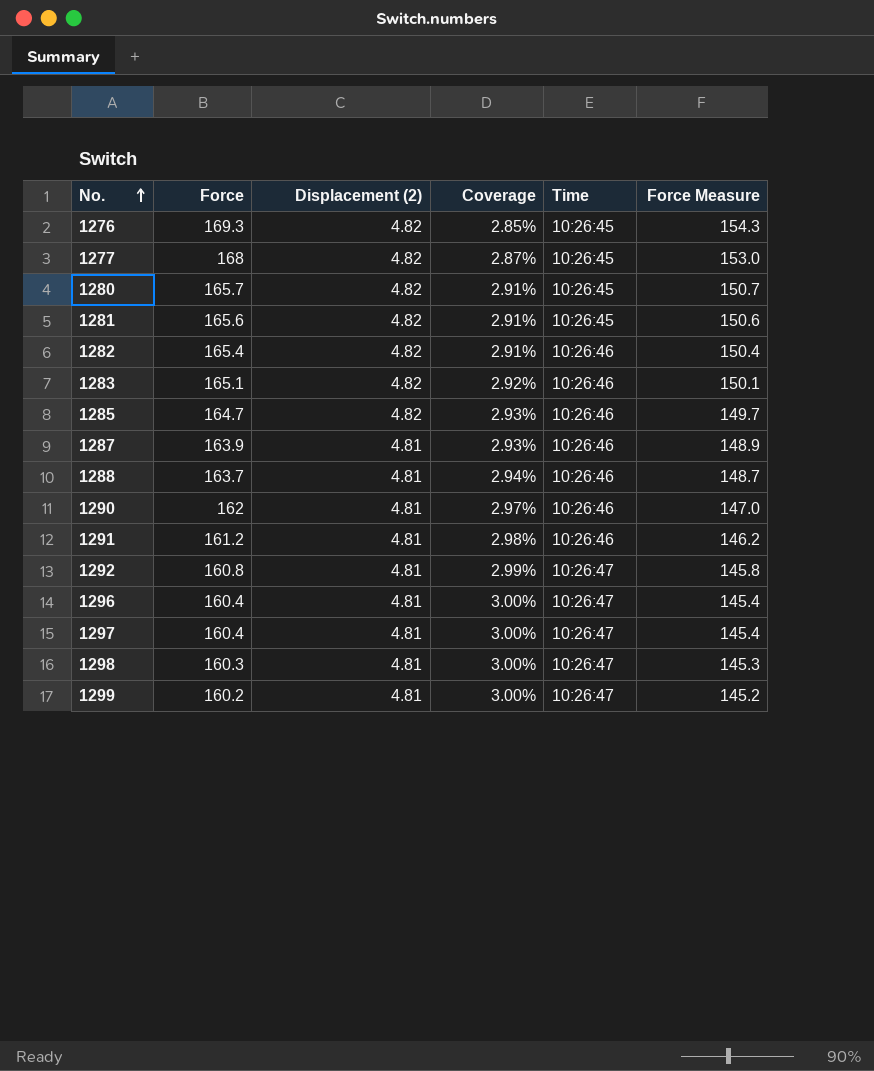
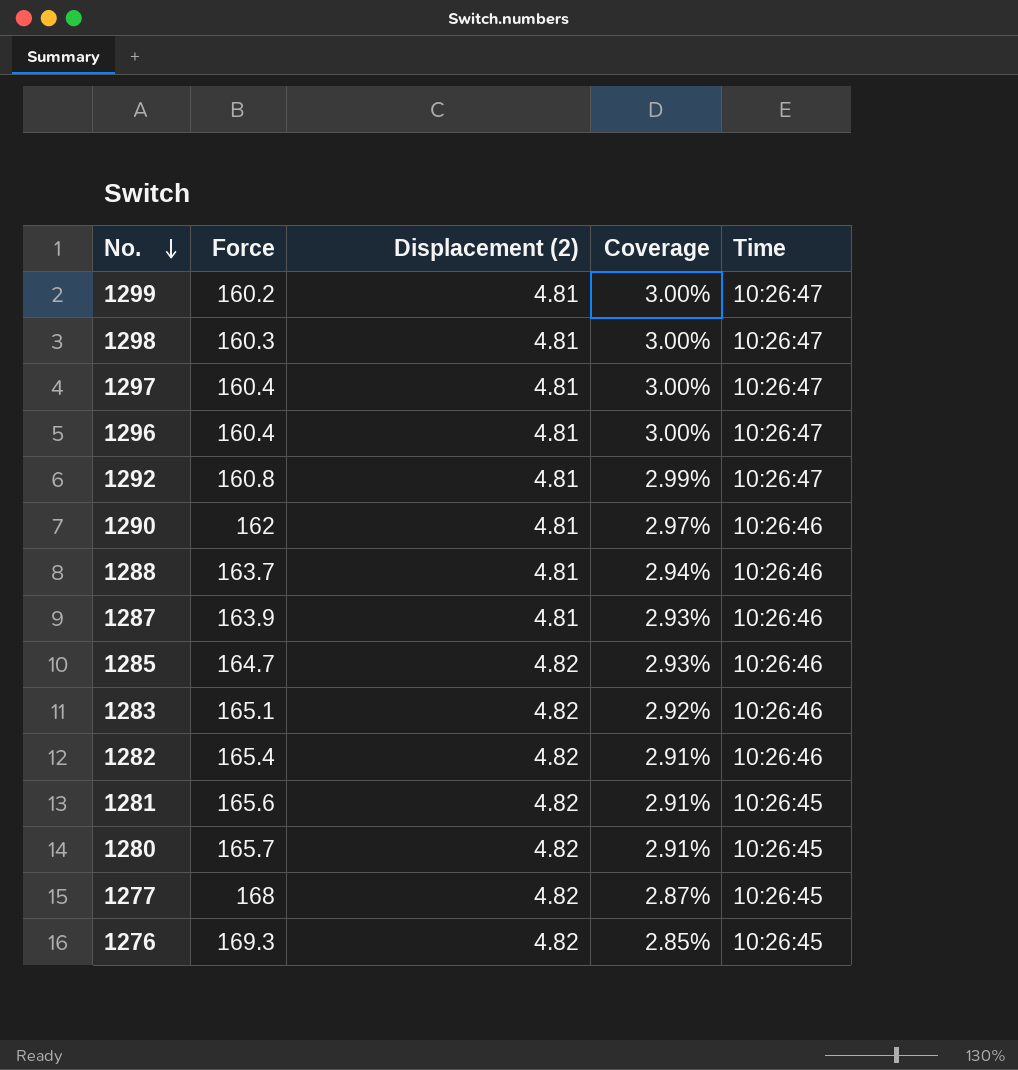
row order: No. ascending -> No. descending
column Force Measure | formula: [Force] - 15 -> none
row 1291: 161.2 | 4.81 | 2.98% | 10:26:46 | 146.2 -> none

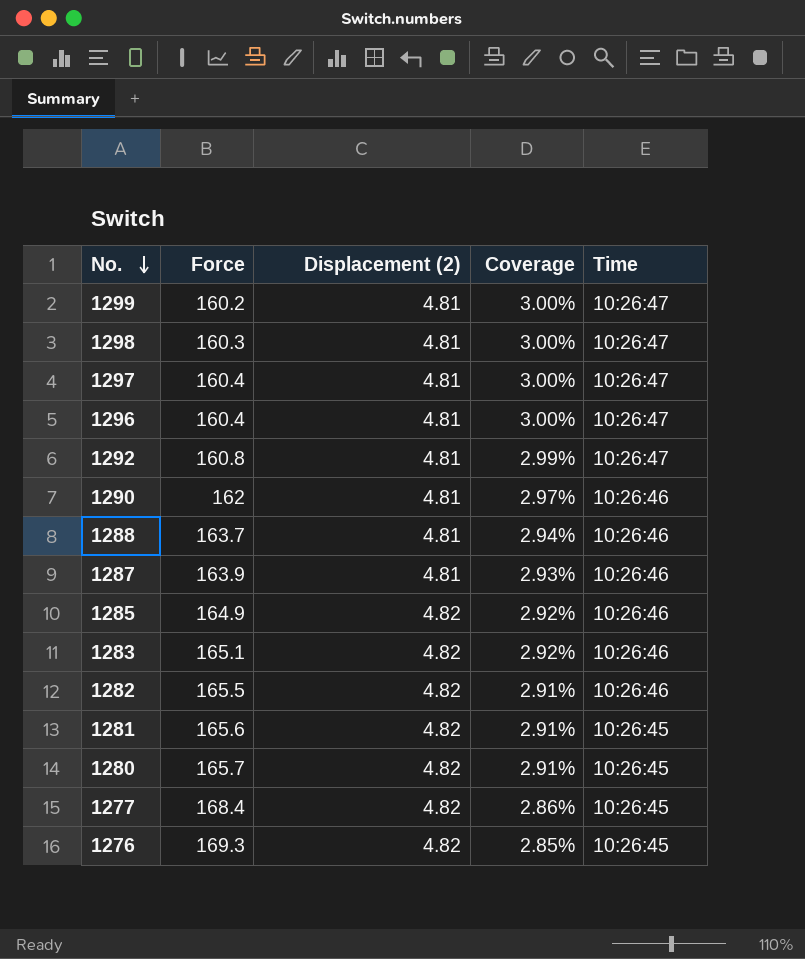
1285 | Force: 164.7 -> 164.9
1285 | Coverage: 2.93% -> 2.92%
1282 | Force: 165.4 -> 165.5
1277 | Force: 168 -> 168.4
1277 | Coverage: 2.87% -> 2.86%

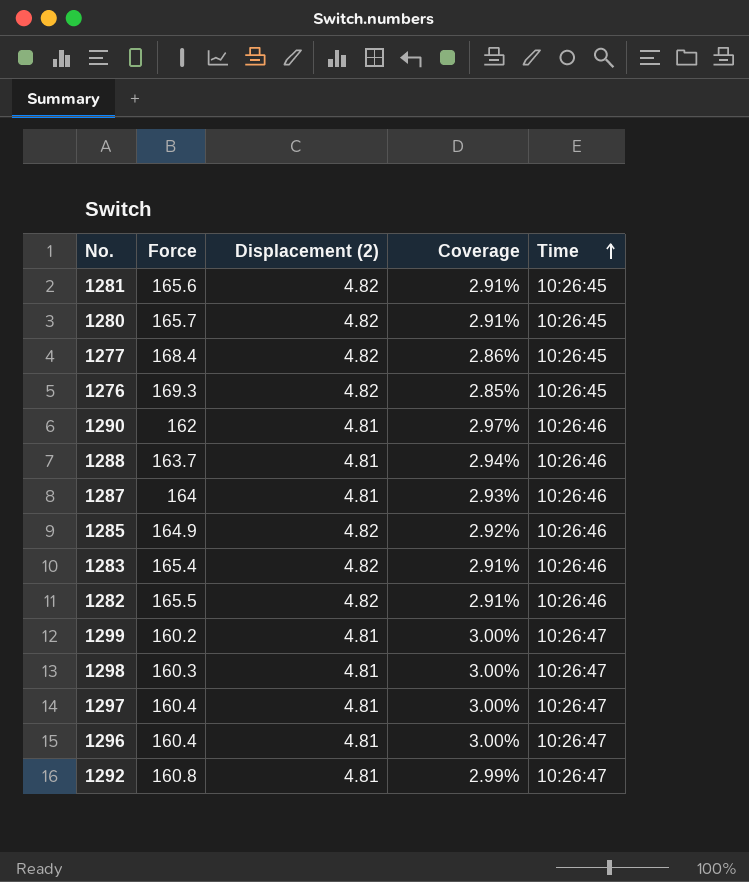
row order: No. descending -> Time ascending
1287 | Force: 163.9 -> 164
1283 | Force: 165.1 -> 165.4
1283 | Coverage: 2.92% -> 2.91%

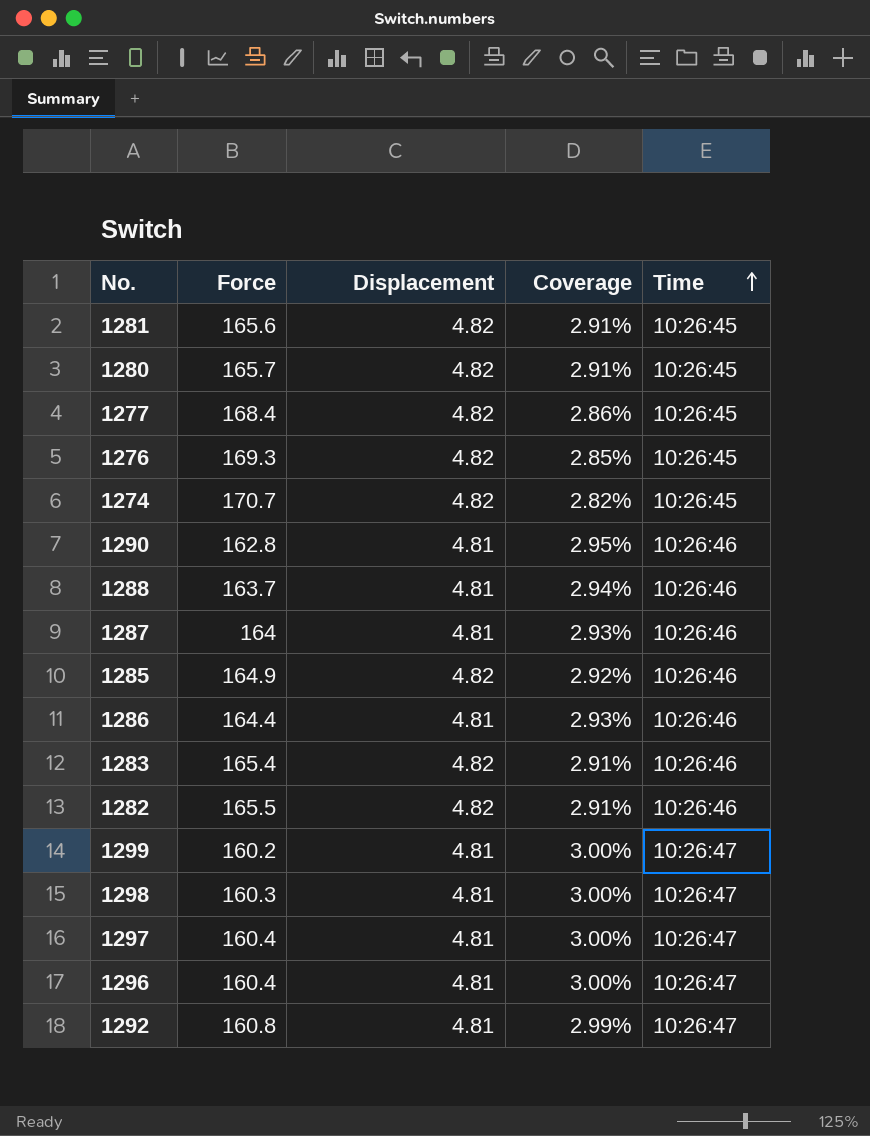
column name: Displacement (2) -> Displacement
row 1274: none -> 170.7 | 4.82 | 2.82% | 10:26:45
1290 | Force: 162 -> 162.8
1290 | Coverage: 2.97% -> 2.95%
row 1286: none -> 164.4 | 4.81 | 2.93% | 10:26:46

